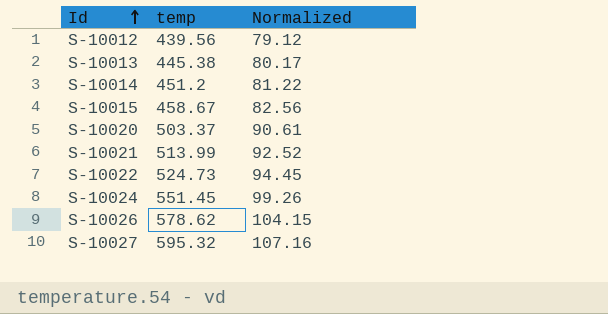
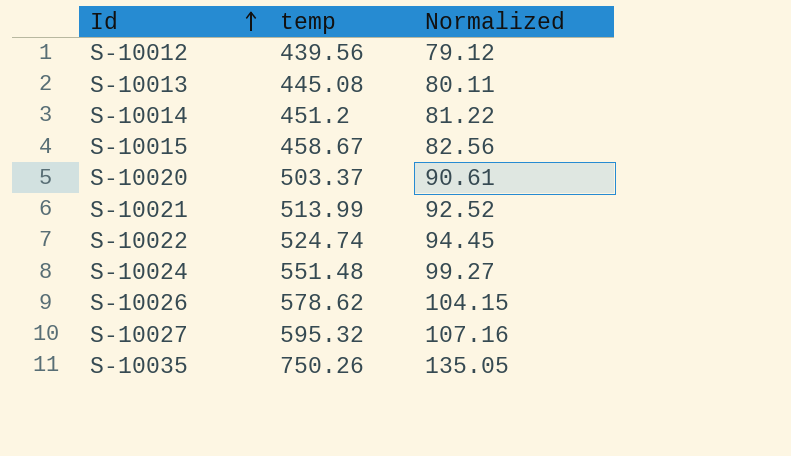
S-10013 | temp: 445.38 -> 445.08
S-10013 | Normalized: 80.17 -> 80.11
S-10022 | temp: 524.73 -> 524.74
S-10024 | temp: 551.45 -> 551.48
S-10024 | Normalized: 99.26 -> 99.27
row S-10035: none -> 750.26 | 135.05

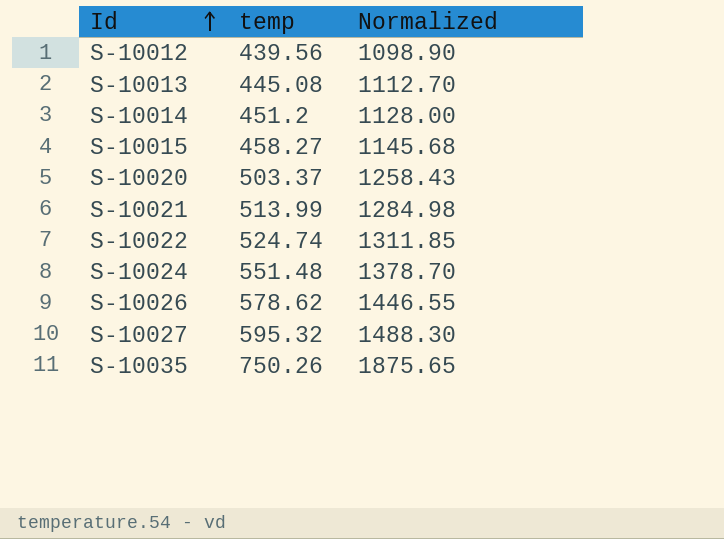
column Normalized | formula: [temp] * 0.18 -> [temp] * 2.5
S-10015 | temp: 458.67 -> 458.27

